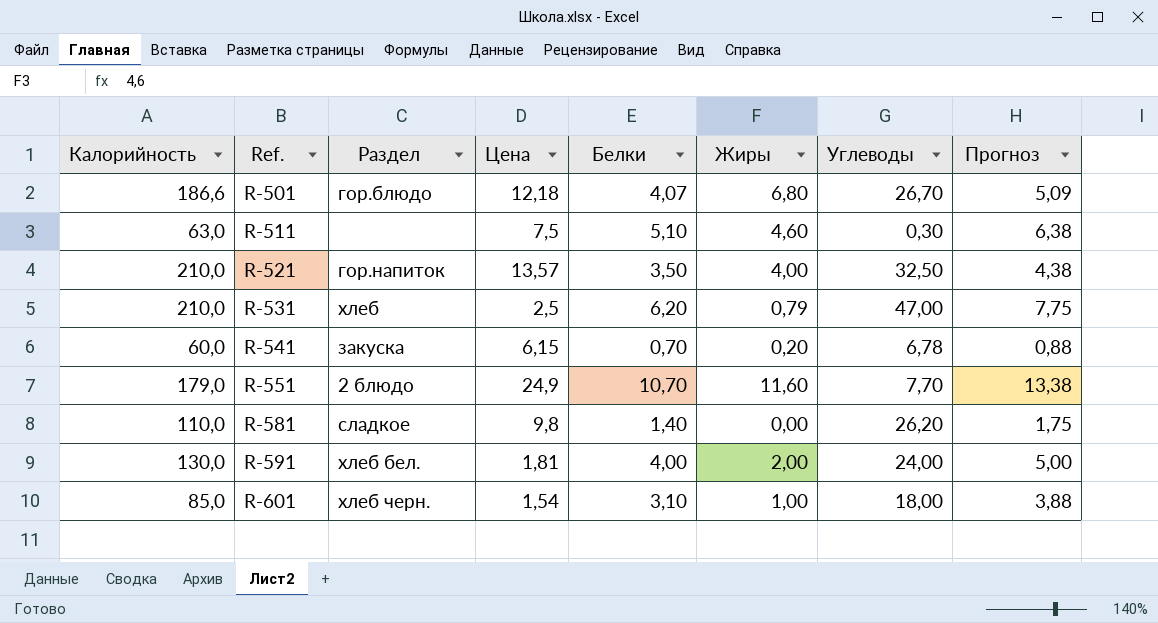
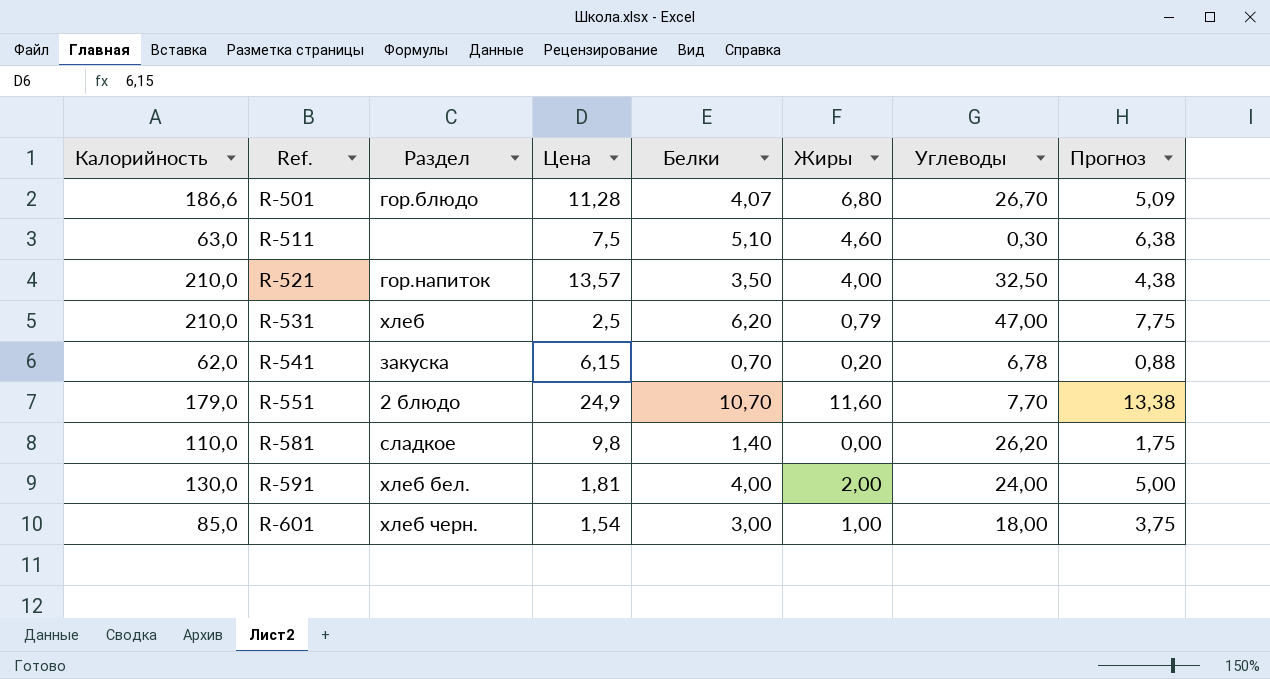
R-501 | Цена: 12,18 -> 11,28
R-541 | Калорийность: 60,0 -> 62,0
R-601 | Белки: 3,10 -> 3,00
R-601 | Прогноз: 3,88 -> 3,75

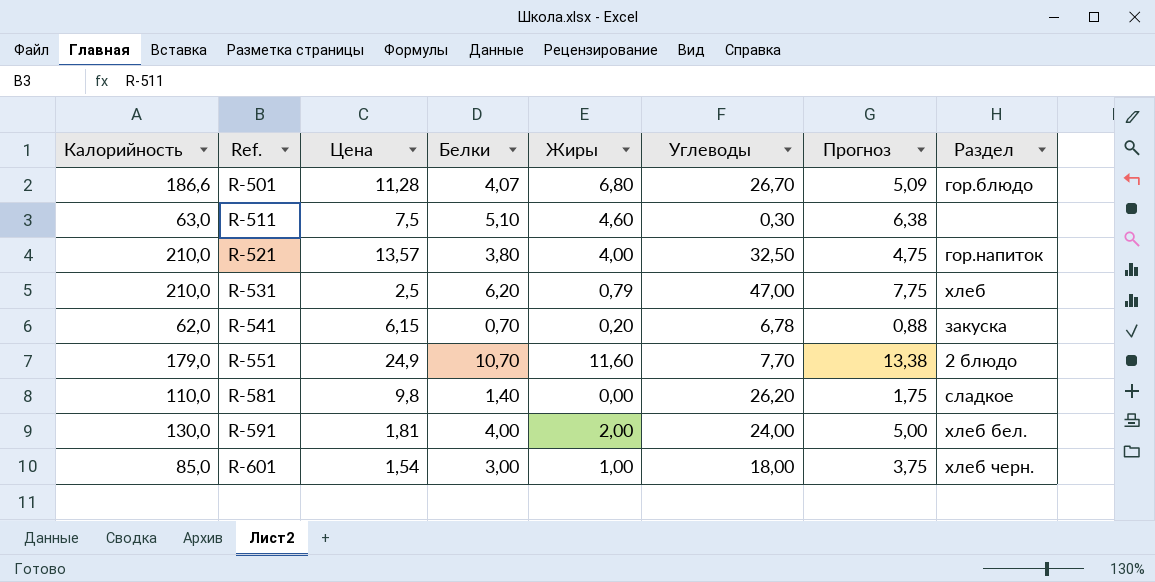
column Раздел | position: 3 -> 8
R-521 | Белки: 3,50 -> 3,80
R-521 | Прогноз: 4,38 -> 4,75

